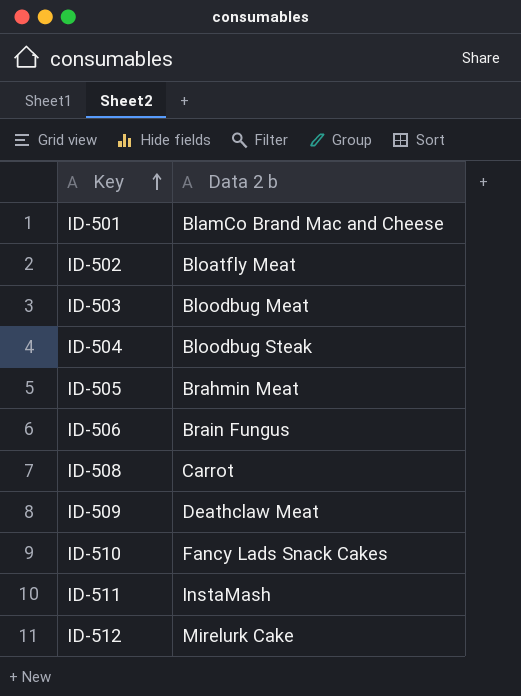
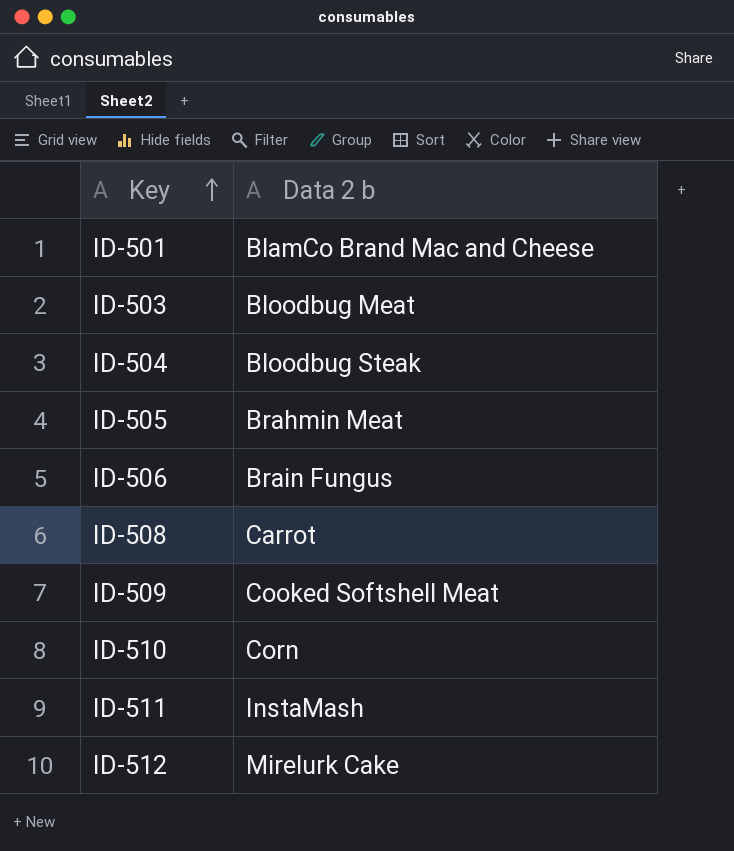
row ID-502: Bloatfly Meat -> none
ID-509 | Data 2 b: Deathclaw Meat -> Cooked Softshell Meat
ID-510 | Data 2 b: Fancy Lads Snack Cakes -> Corn

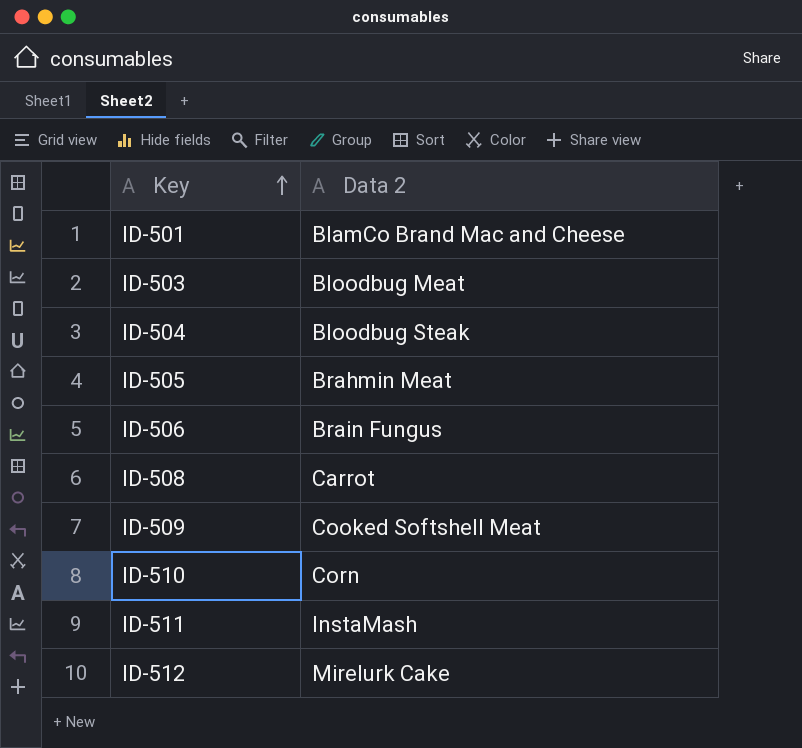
column name: Data 2 b -> Data 2

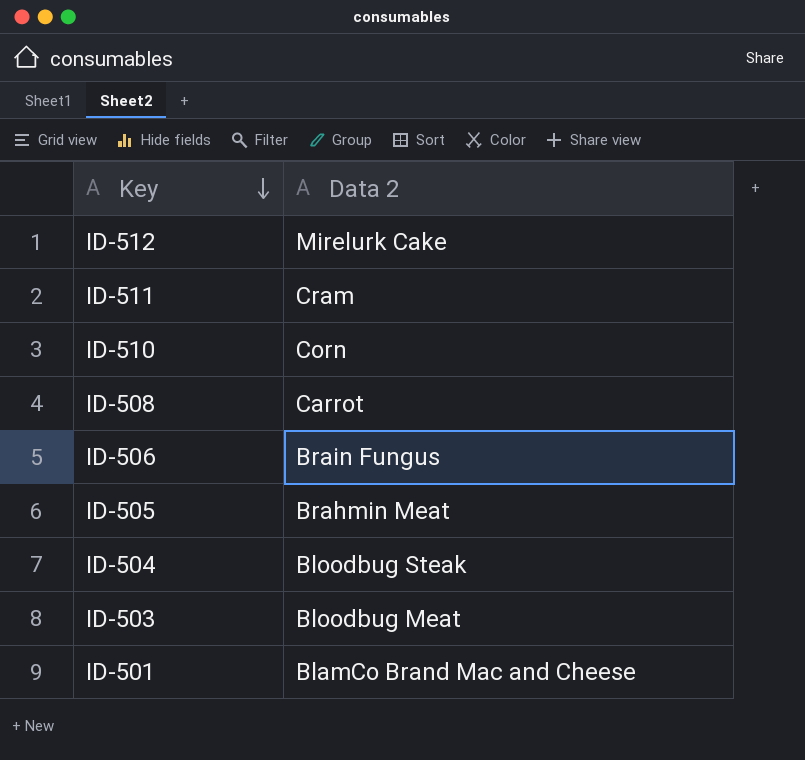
row order: Key ascending -> Key descending
row ID-509: Cooked Softshell Meat -> none
ID-511 | Data 2: InstaMash -> Cram

